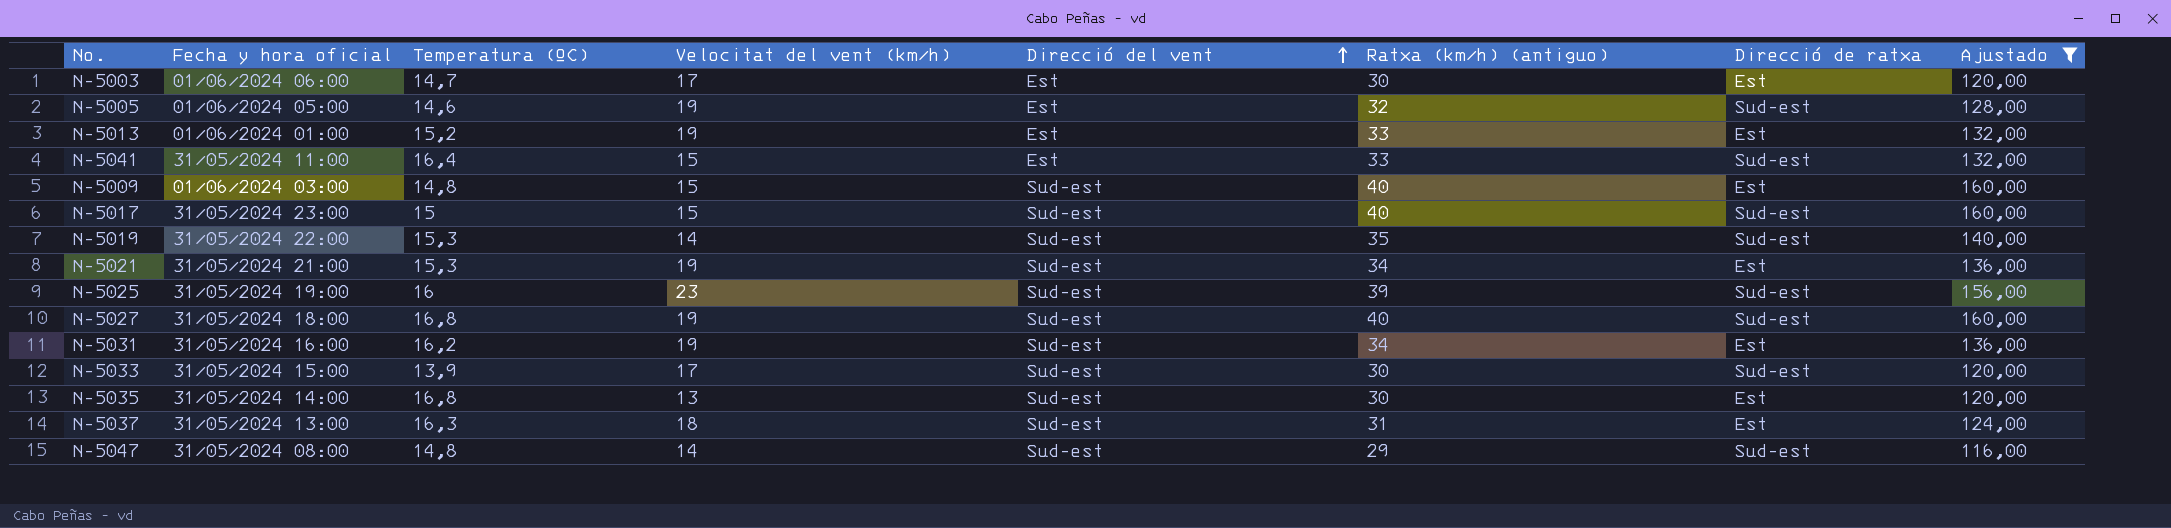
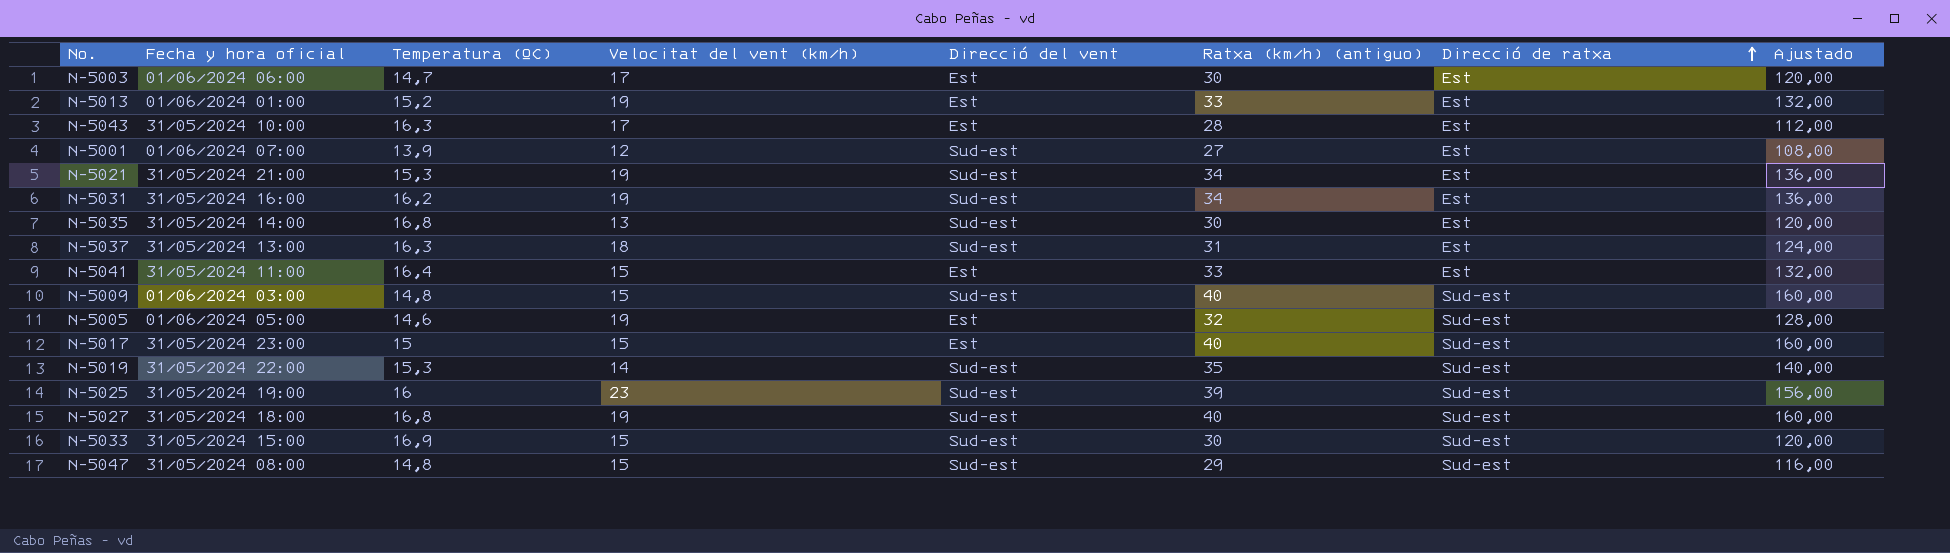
filter: Ajustado >= 116,00 -> none
row order: Direcció del vent ascending -> Direcció de ratxa ascending
N-5041 | Direcció de ratxa: Sud-est -> Est
N-5009 | Direcció de ratxa: Est -> Sud-est
N-5017 | Direcció del vent: Sud-est -> Est
N-5033 | Temperatura (ºC): 13,9 -> 16,9
N-5033 | Velocitat del vent (km/h): 17 -> 15
N-5047 | Velocitat del vent (km/h): 14 -> 15

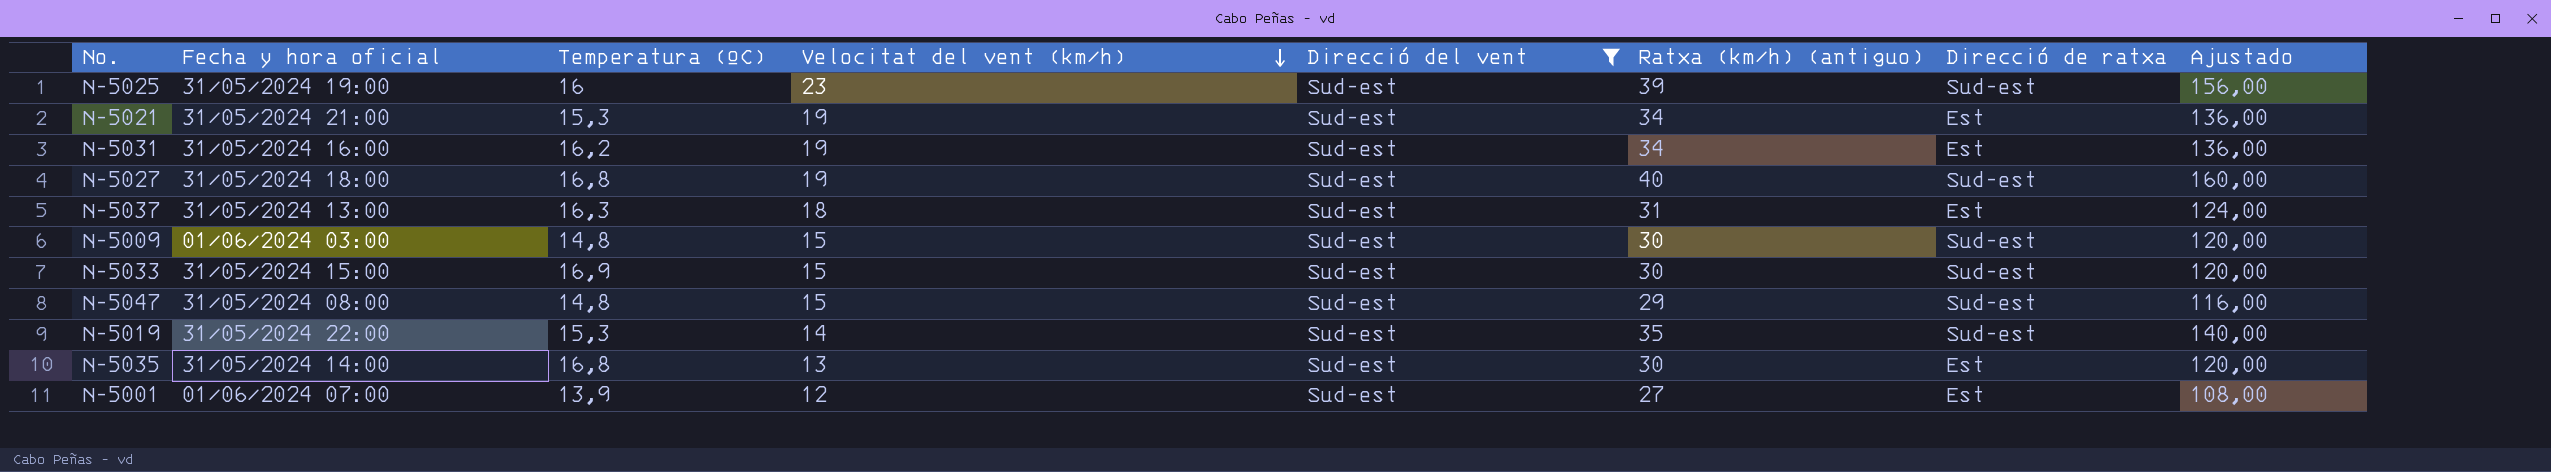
filter: none -> Direcció del vent = Sud-est
row order: Direcció de ratxa ascending -> Velocitat del vent (km/h) descending
N-5009 | Ratxa (km/h) (antiguo): 40 -> 30
N-5009 | Ajustado: 160,00 -> 120,00

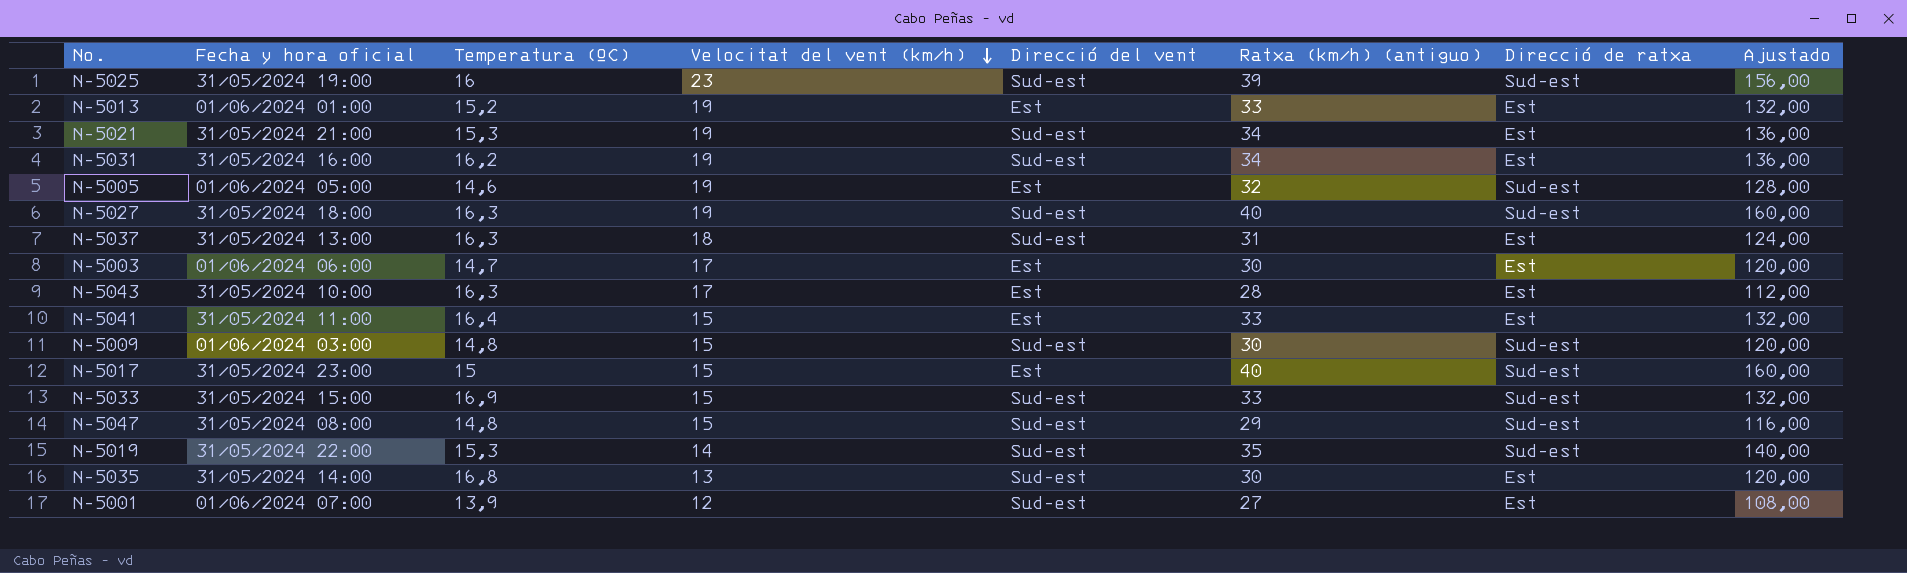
filter: Direcció del vent = Sud-est -> none
N-5027 | Temperatura (ºC): 16,8 -> 16,3
N-5033 | Ratxa (km/h) (antiguo): 30 -> 33
N-5033 | Ajustado: 120,00 -> 132,00

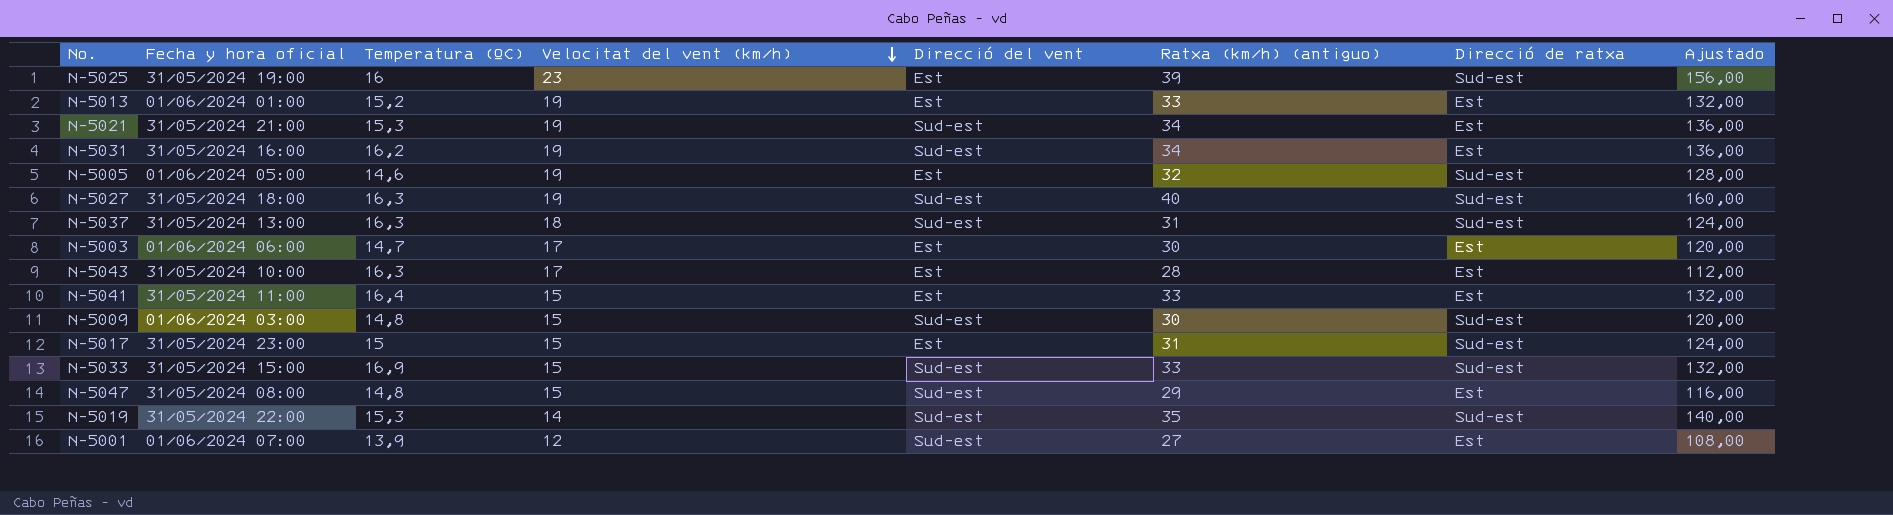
row N-5035: 31/05/2024 14:00 | 16,8 | 13 | Sud-est | 30 | Est | 120,00 -> none
N-5025 | Direcció del vent: Sud-est -> Est
N-5037 | Direcció de ratxa: Est -> Sud-est
N-5017 | Ratxa (km/h) (antiguo): 40 -> 31
N-5017 | Ajustado: 160,00 -> 124,00
N-5047 | Direcció de ratxa: Sud-est -> Est

